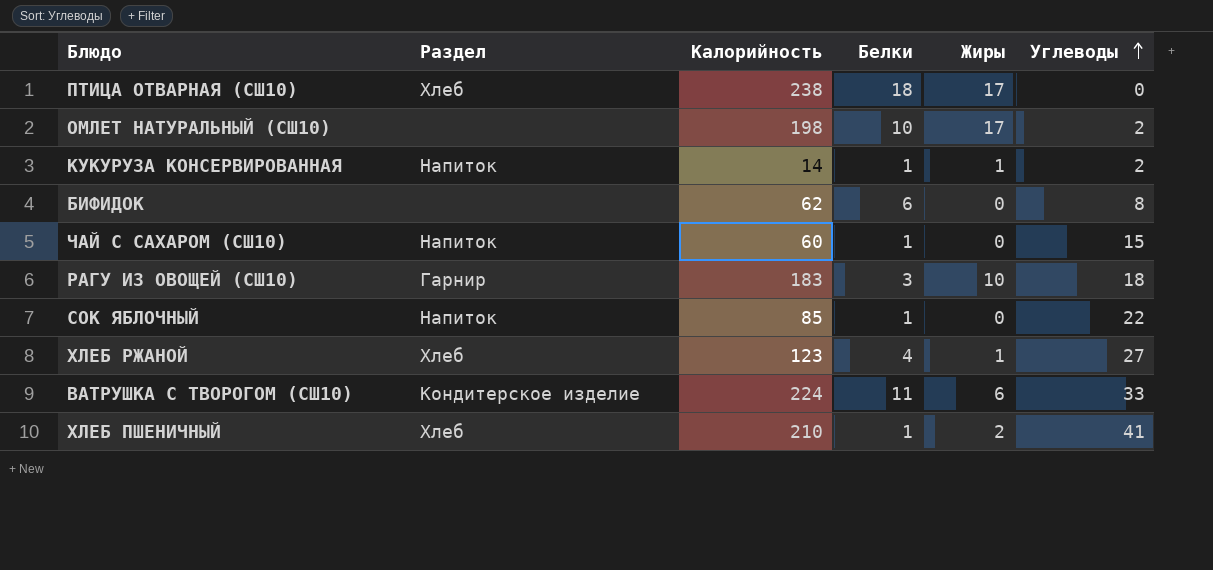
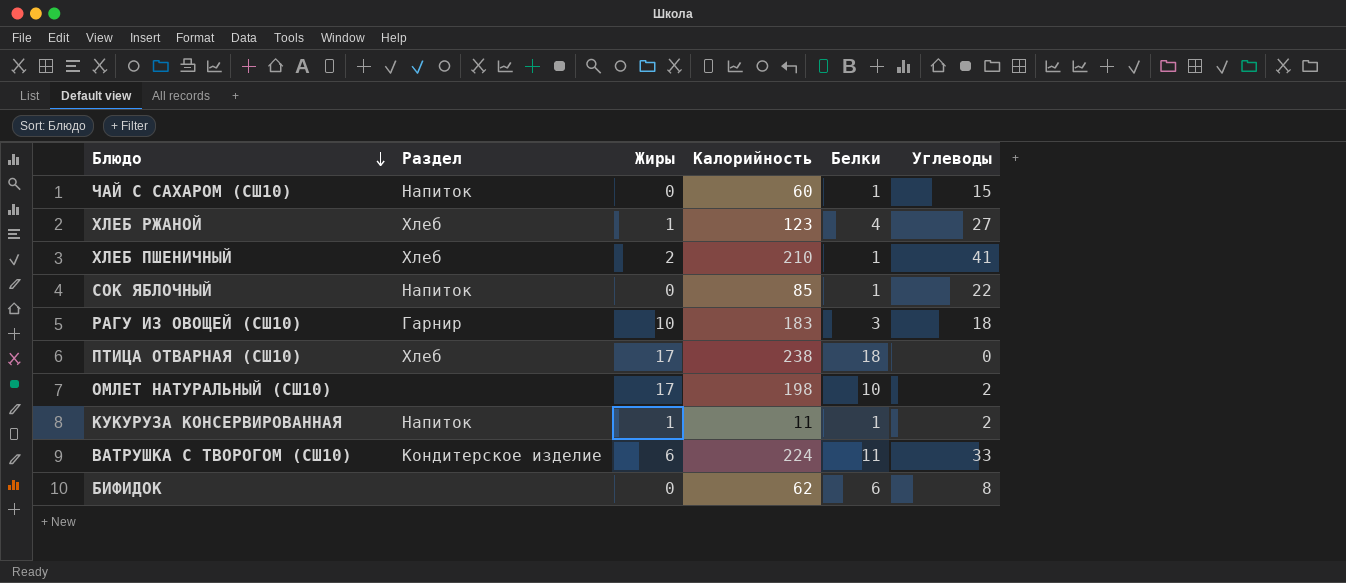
row order: Углеводы ascending -> Блюдо descending
column Жиры | position: 5 -> 3
КУКУРУЗА КОНСЕРВИРОВАННАЯ | Калорийность: 14 -> 11

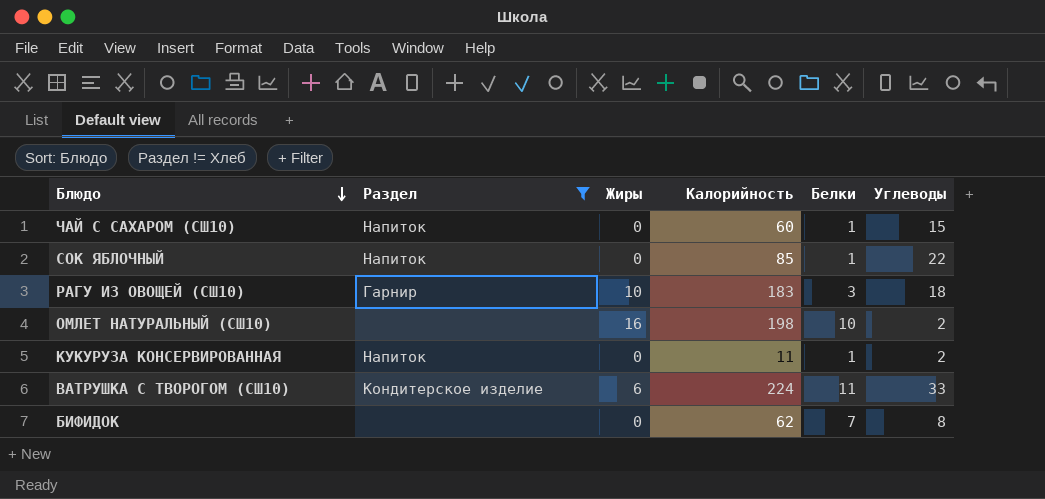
filter: none -> Раздел != Хлеб
ОМЛЕТ НАТУРАЛЬНЫЙ (СШ10) | Жиры: 17 -> 16
КУКУРУЗА КОНСЕРВИРОВАННАЯ | Жиры: 1 -> 0
БИФИДОК | Белки: 6 -> 7

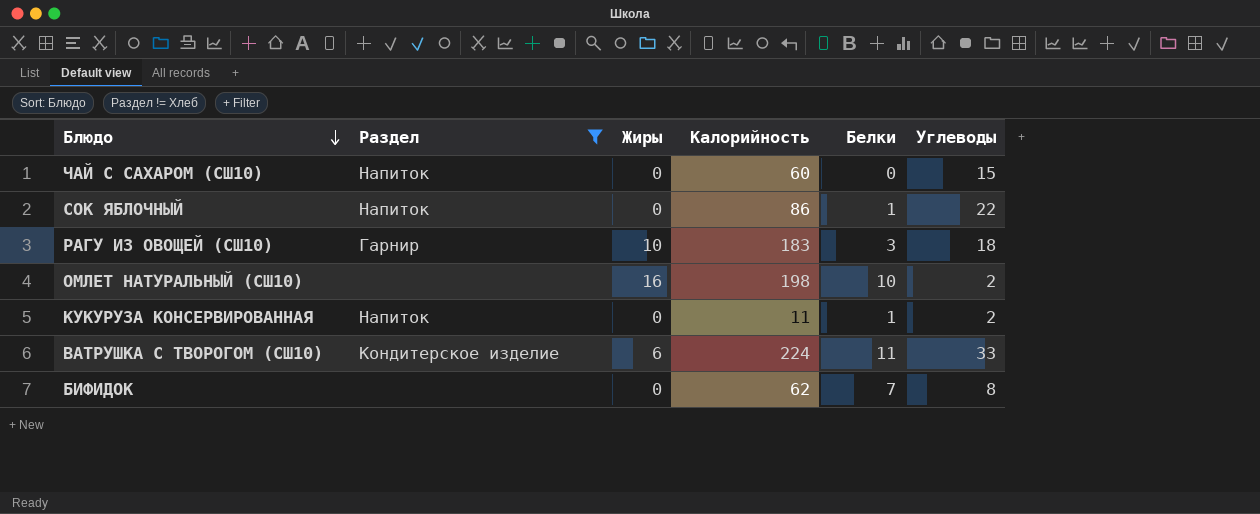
ЧАЙ С САХАРОМ (СШ10) | Белки: 1 -> 0
СОК ЯБЛОЧНЫЙ | Калорийность: 85 -> 86

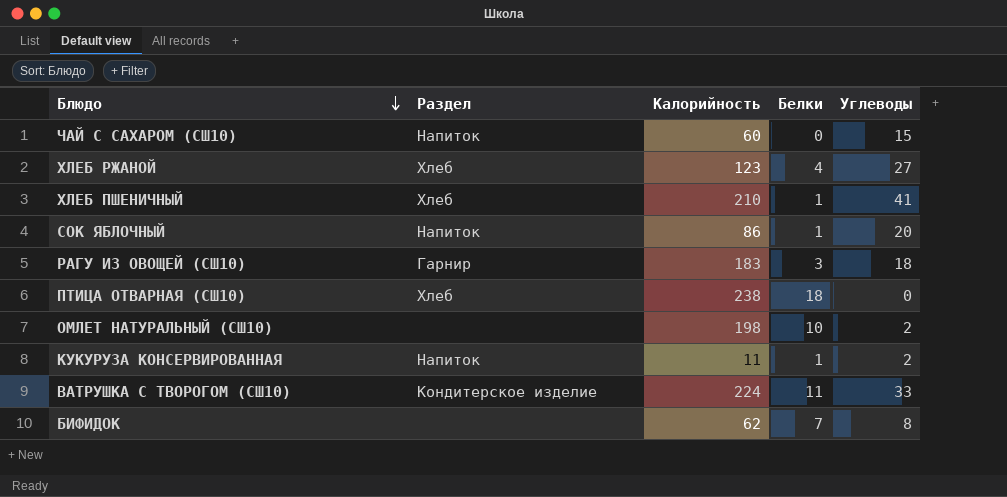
filter: Раздел != Хлеб -> none
column Жиры | position: 3 -> none
СОК ЯБЛОЧНЫЙ | Углеводы: 22 -> 20

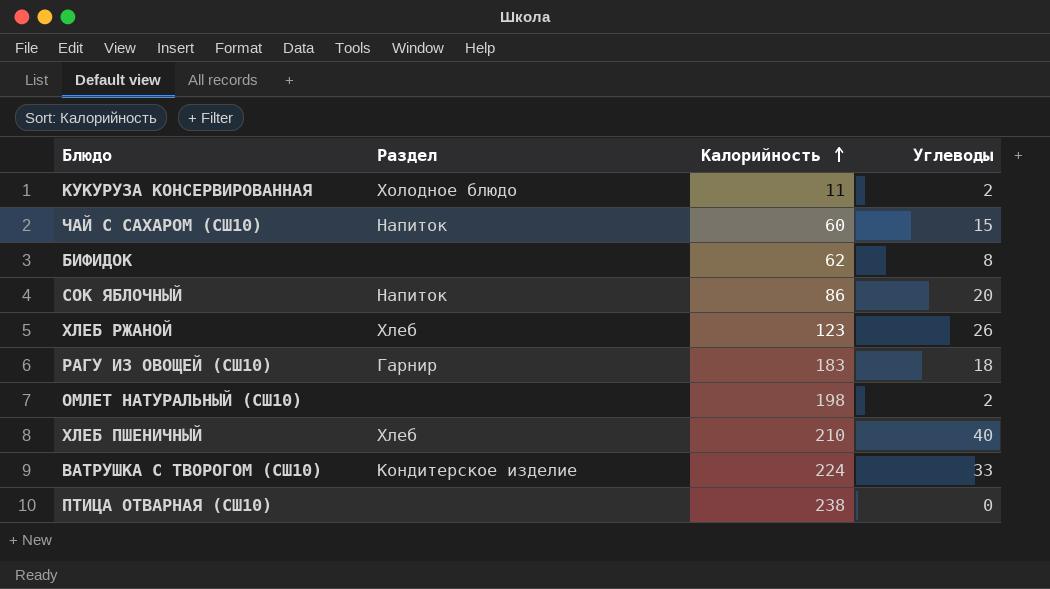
row order: Блюдо descending -> Калорийность ascending
column Белки | position: 4 -> none
КУКУРУЗА КОНСЕРВИРОВАННАЯ | Раздел: Напиток -> Холодное блюдо
ХЛЕБ РЖАНОЙ | Углеводы: 27 -> 26
ХЛЕБ ПШЕНИЧНЫЙ | Углеводы: 41 -> 40
ПТИЦА ОТВАРНАЯ (СШ10) | Раздел: Хлеб -> none

